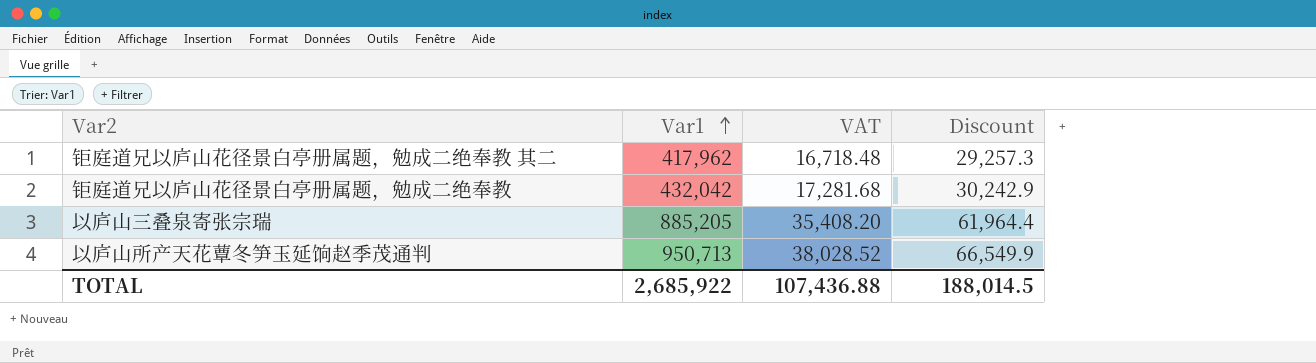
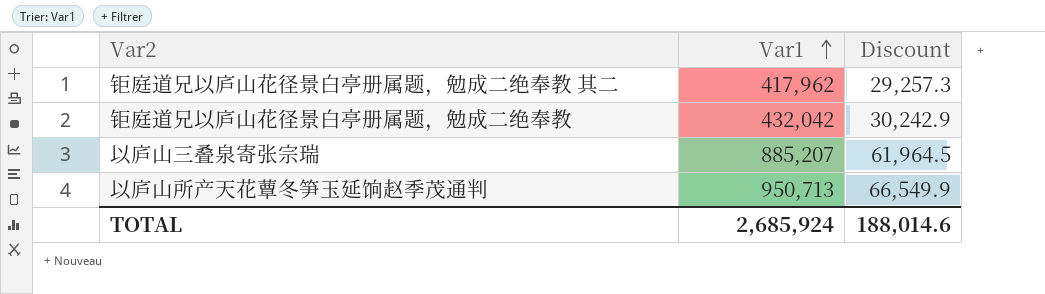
column VAT | formula: [Var1] * 0.04 -> none
以庐山三叠泉寄张宗瑞 | Var1: 885,205 -> 885,207
以庐山三叠泉寄张宗瑞 | Discount: 61,964.4 -> 61,964.5
TOTAL | Var1: 2,685,922 -> 2,685,924
TOTAL | Discount: 188,014.5 -> 188,014.6

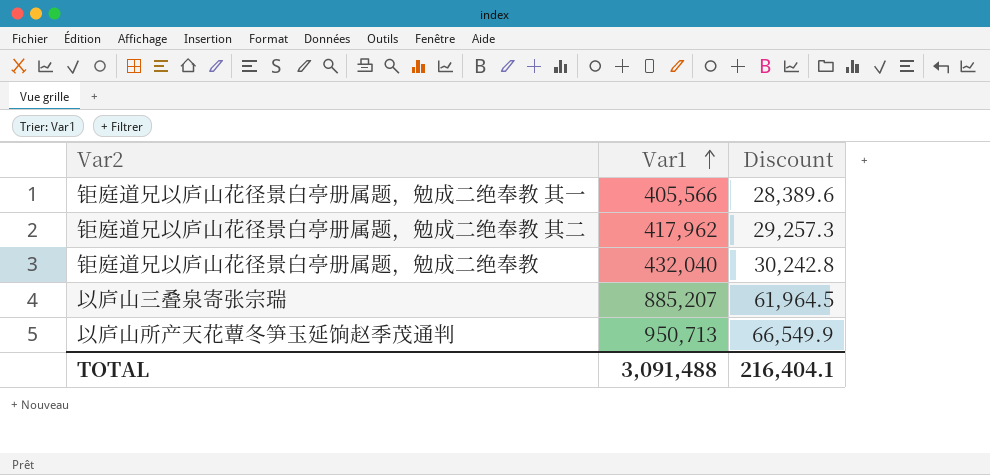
row 钜庭道兄以庐山花径景白亭册属题，勉成二绝奉教 其一: none -> 405,566 | 28,389.6
钜庭道兄以庐山花径景白亭册属题，勉成二绝奉教 | Var1: 432,042 -> 432,040
钜庭道兄以庐山花径景白亭册属题，勉成二绝奉教 | Discount: 30,242.9 -> 30,242.8
TOTAL | Var1: 2,685,924 -> 3,091,488
TOTAL | Discount: 188,014.6 -> 216,404.1

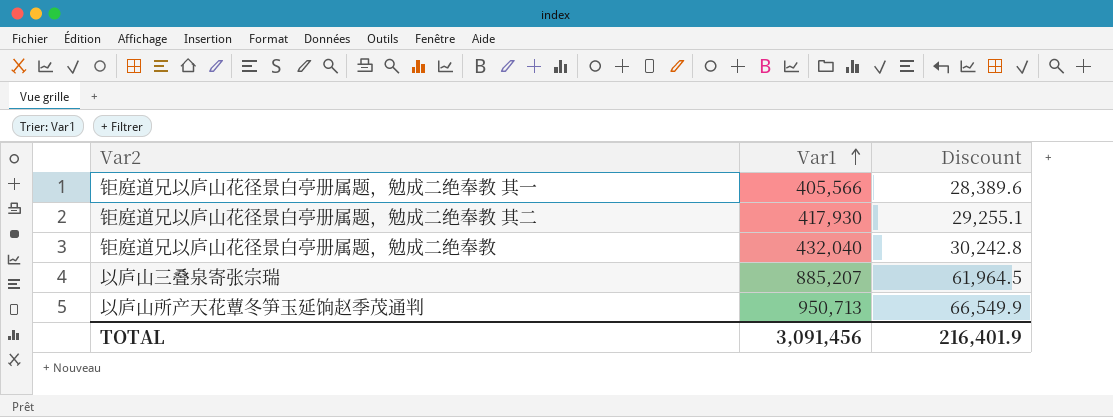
钜庭道兄以庐山花径景白亭册属题，勉成二绝奉教 其二 | Var1: 417,962 -> 417,930
钜庭道兄以庐山花径景白亭册属题，勉成二绝奉教 其二 | Discount: 29,257.3 -> 29,255.1
TOTAL | Var1: 3,091,488 -> 3,091,456
TOTAL | Discount: 216,404.1 -> 216,401.9

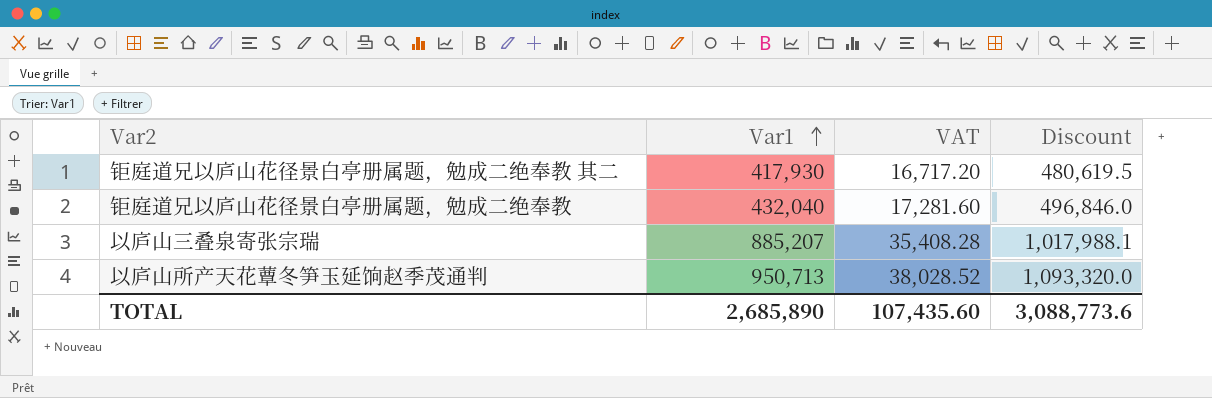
column VAT | formula: none -> [Var1] * 0.04
column Discount | formula: [Var1] * 0.07 -> [Var1] * 1.15
row 钜庭道兄以庐山花径景白亭册属题，勉成二绝奉教 其一: 405,566 | 28,389.6 -> none
TOTAL | Var1: 3,091,456 -> 2,685,890
TOTAL | Discount: 216,401.9 -> 3,088,773.6

